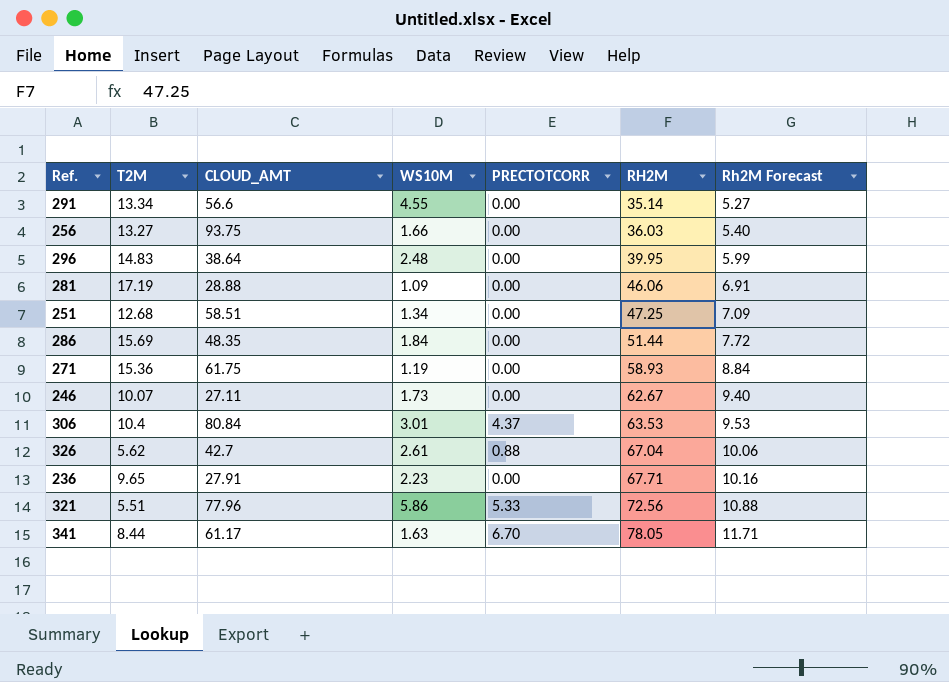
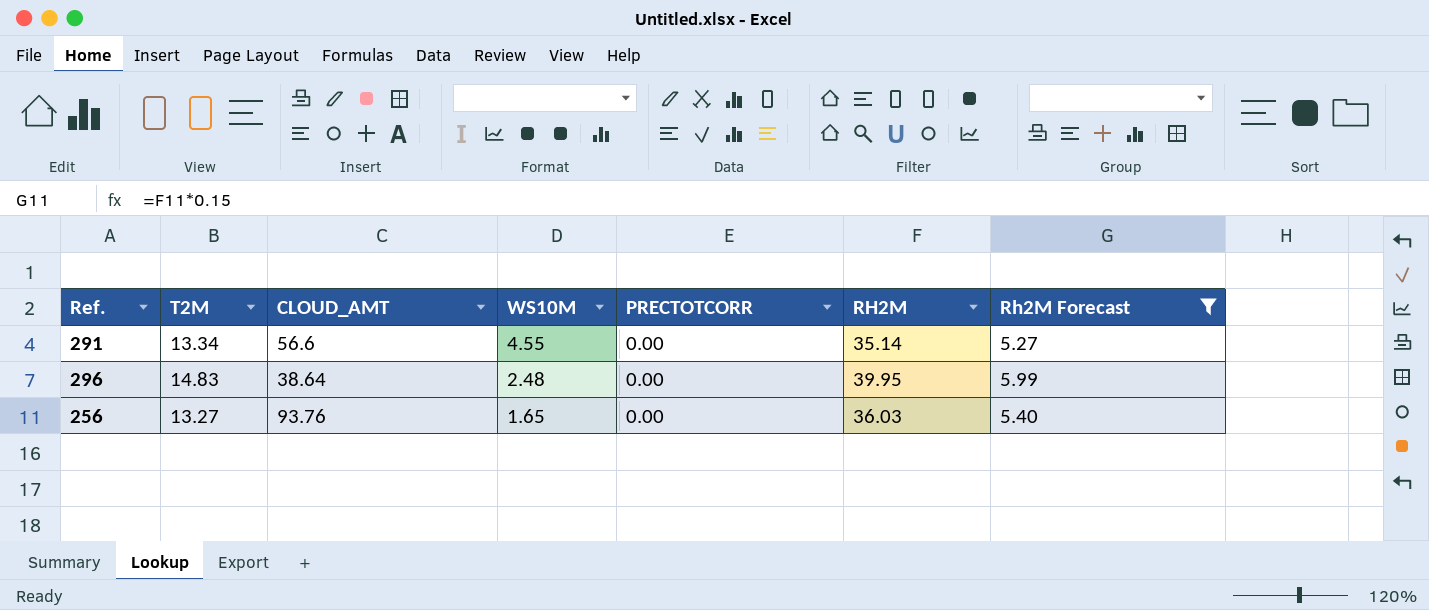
filter: none -> Rh2M Forecast <= 5.99
row order: RH2M ascending -> WS10M descending
256 | CLOUD_AMT: 93.75 -> 93.76
256 | WS10M: 1.66 -> 1.65

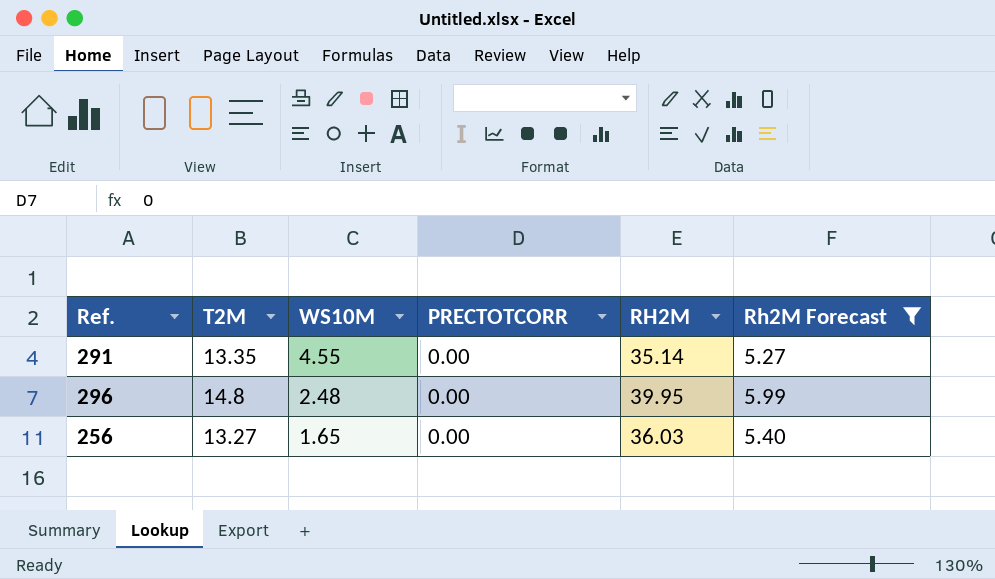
column CLOUD_AMT | position: 3 -> none
291 | T2M: 13.34 -> 13.35
296 | T2M: 14.83 -> 14.8

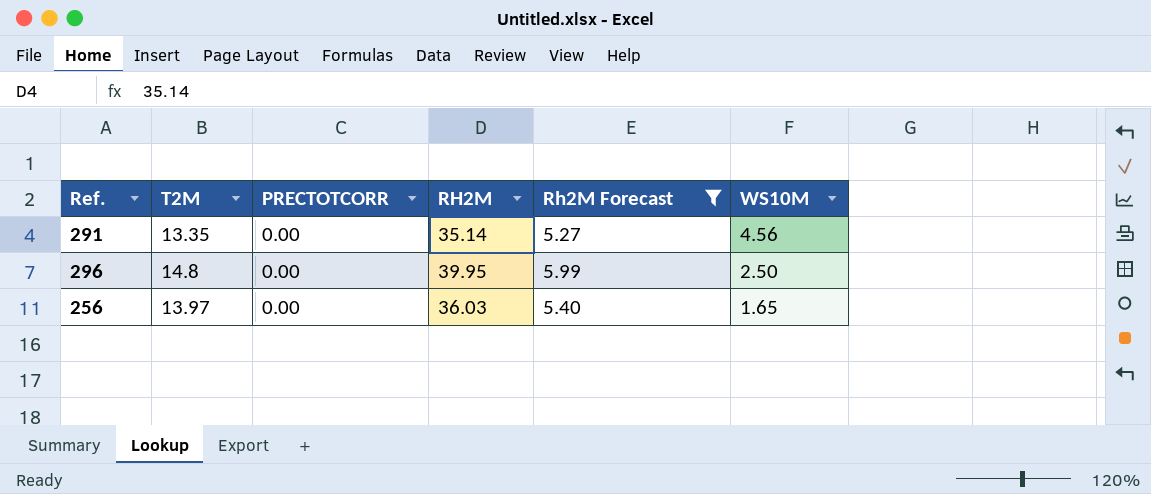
column WS10M | position: 3 -> 6
291 | WS10M: 4.55 -> 4.56
296 | WS10M: 2.48 -> 2.50
256 | T2M: 13.27 -> 13.97

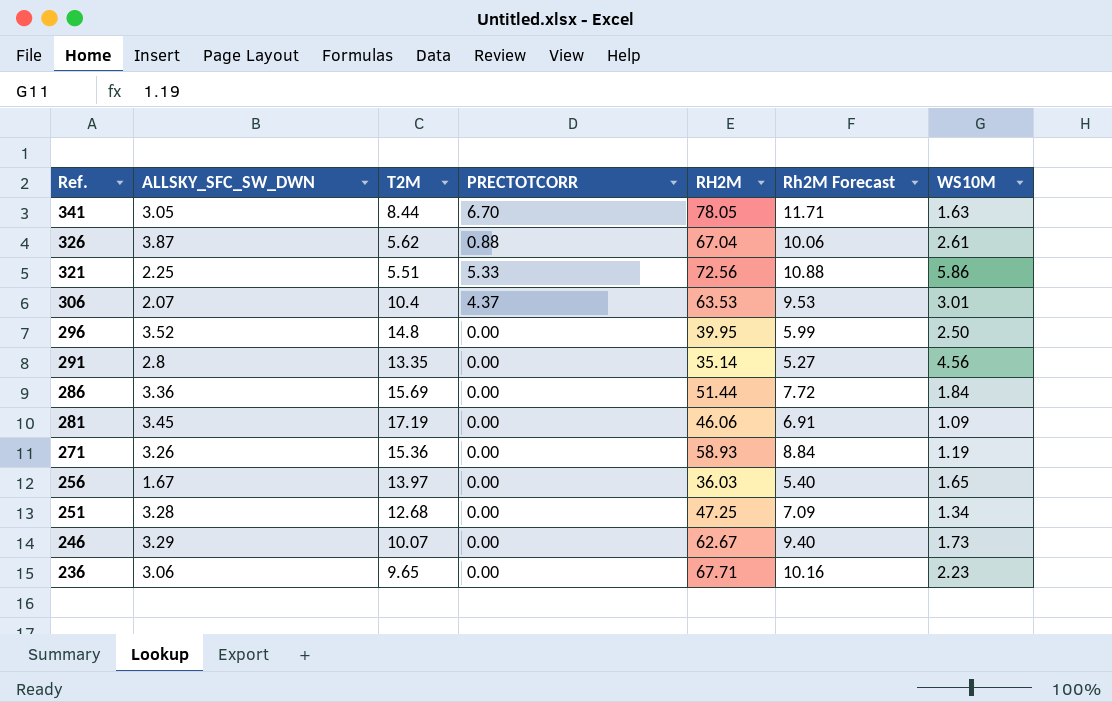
filter: Rh2M Forecast <= 5.99 -> none
row order: WS10M descending -> Ref. descending
column ALLSKY_SFC_SW_DWN | position: none -> 2

